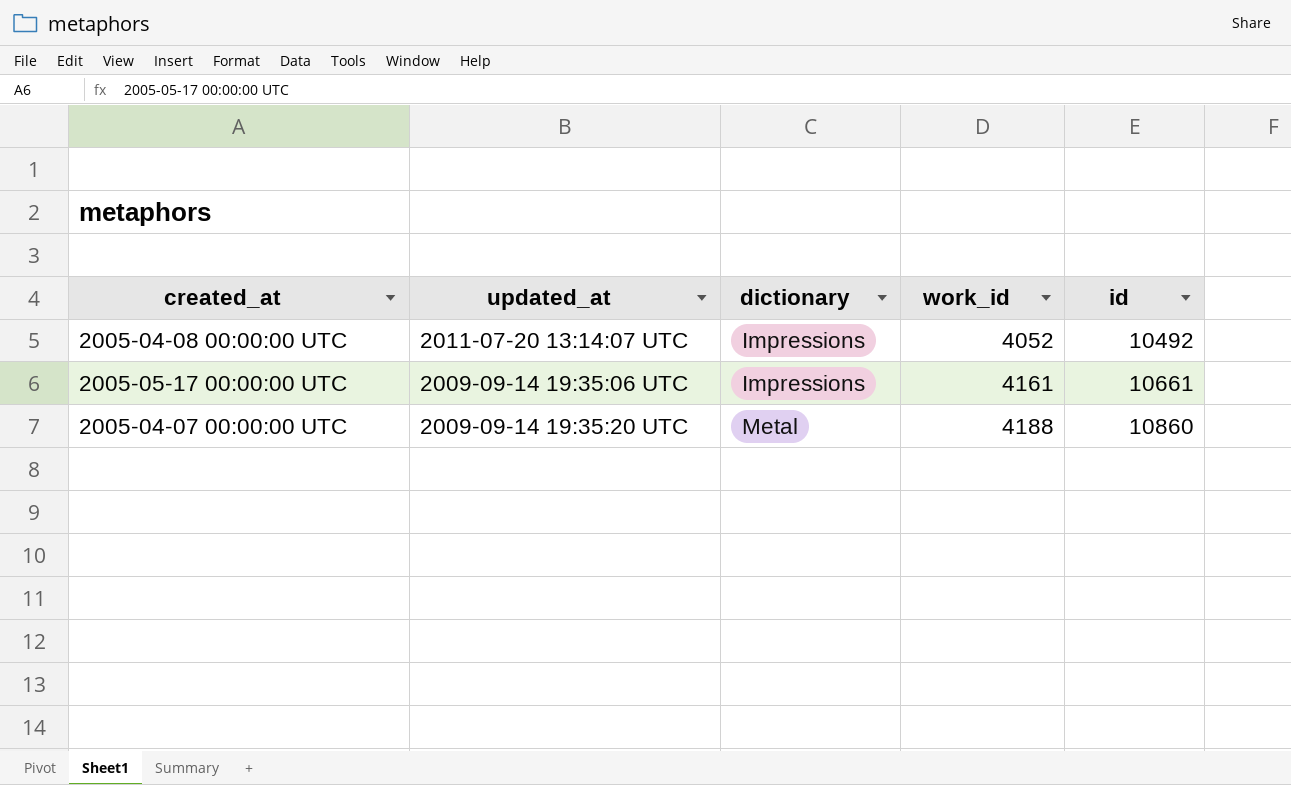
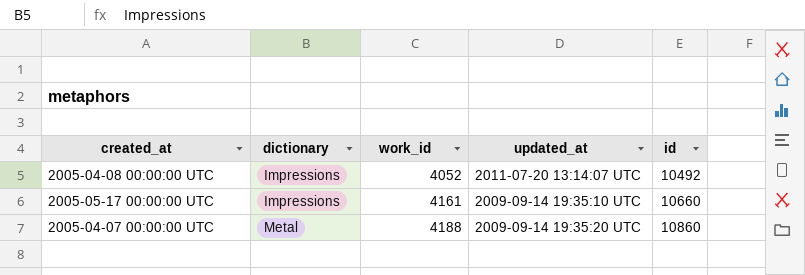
column updated_at | position: 2 -> 4
2005-05-17 00:00:00 UTC | updated_at: 2009-09-14 19:35:06 UTC -> 2009-09-14 19:35:10 UTC
2005-05-17 00:00:00 UTC | id: 10661 -> 10660

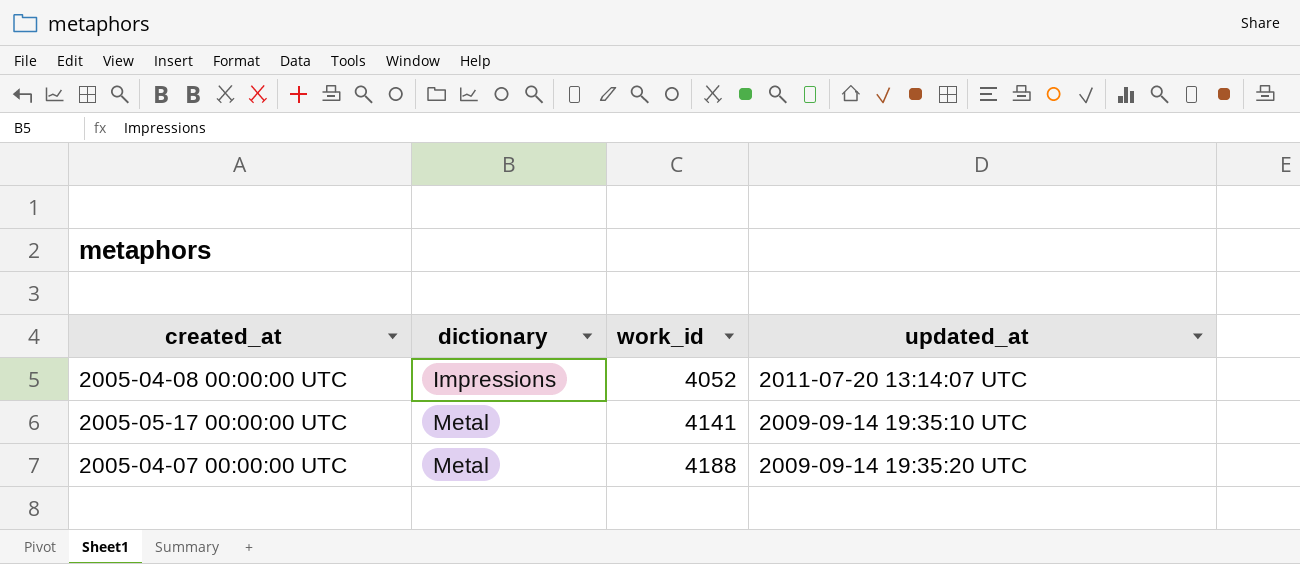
column id | position: 5 -> none
2005-05-17 00:00:00 UTC | dictionary: Impressions -> Metal
2005-05-17 00:00:00 UTC | work_id: 4161 -> 4141

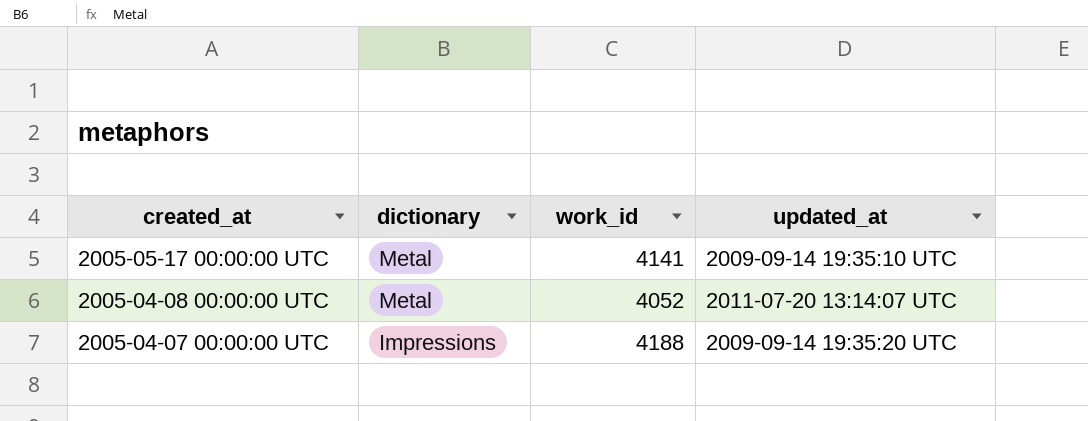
row order: dictionary ascending -> created_at descending
2005-04-08 00:00:00 UTC | dictionary: Impressions -> Metal
2005-04-07 00:00:00 UTC | dictionary: Metal -> Impressions

